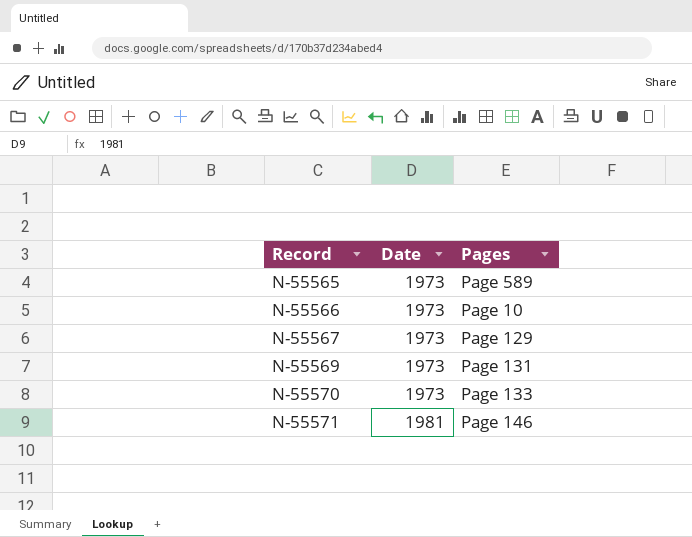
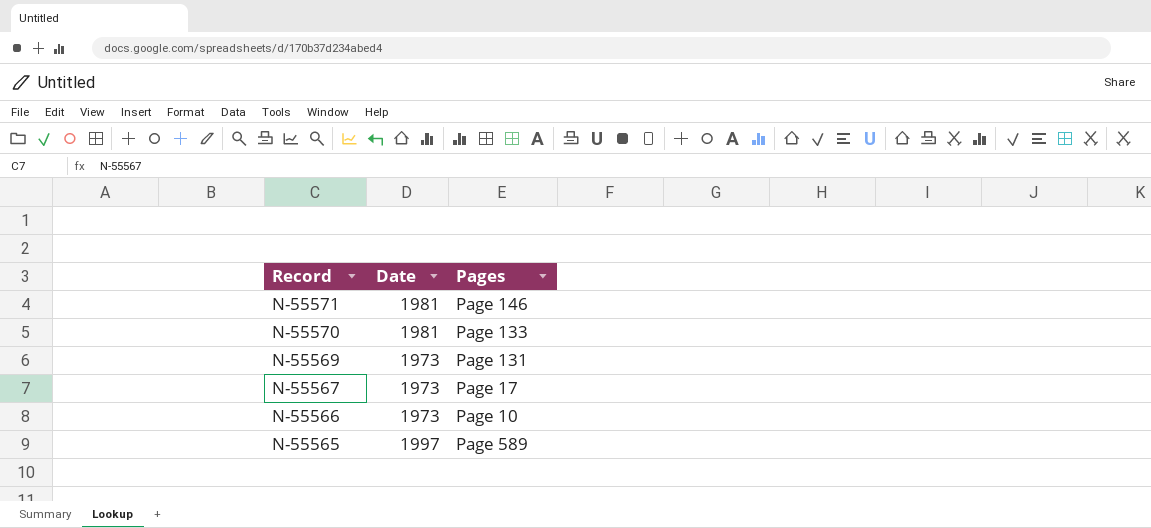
row order: Record ascending -> Record descending
N-55570 | Date: 1973 -> 1981
N-55567 | Pages: Page 129 -> Page 17
N-55565 | Date: 1973 -> 1997

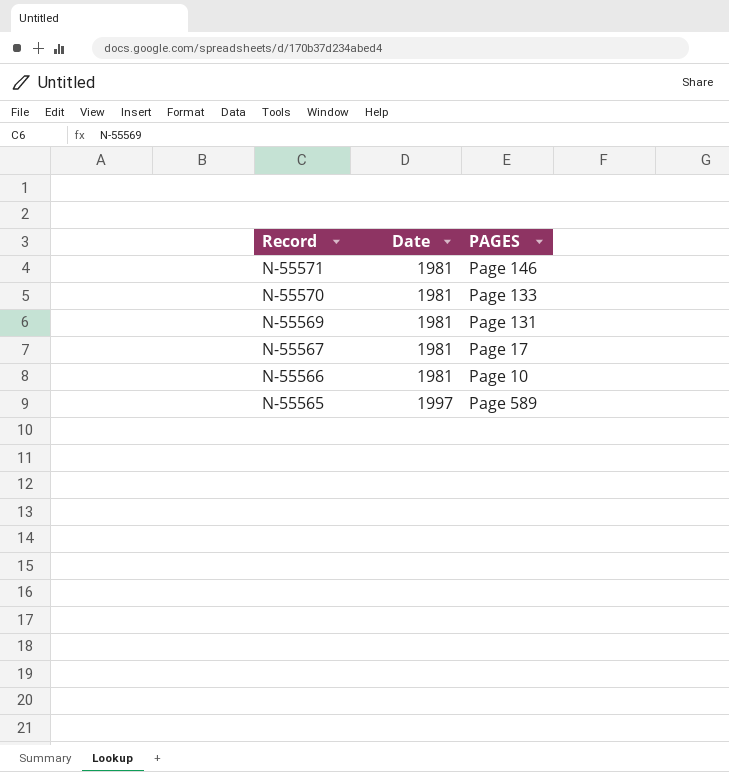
column name: Pages -> PAGES
N-55569 | Date: 1973 -> 1981
N-55567 | Date: 1973 -> 1981
N-55566 | Date: 1973 -> 1981

